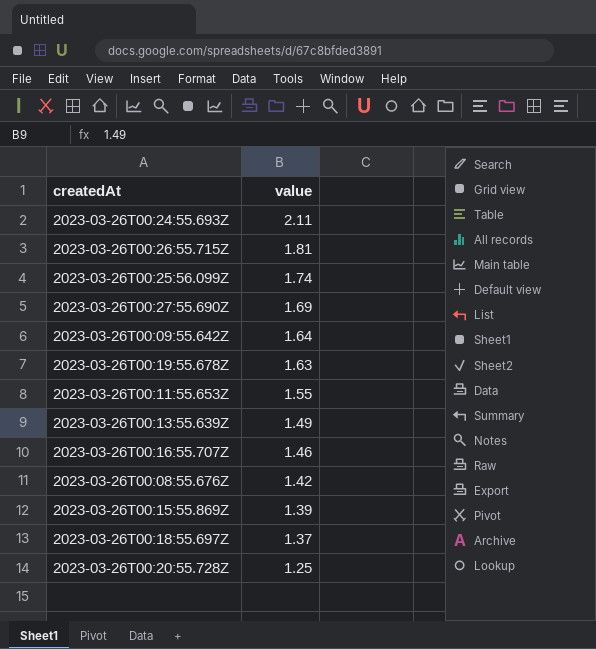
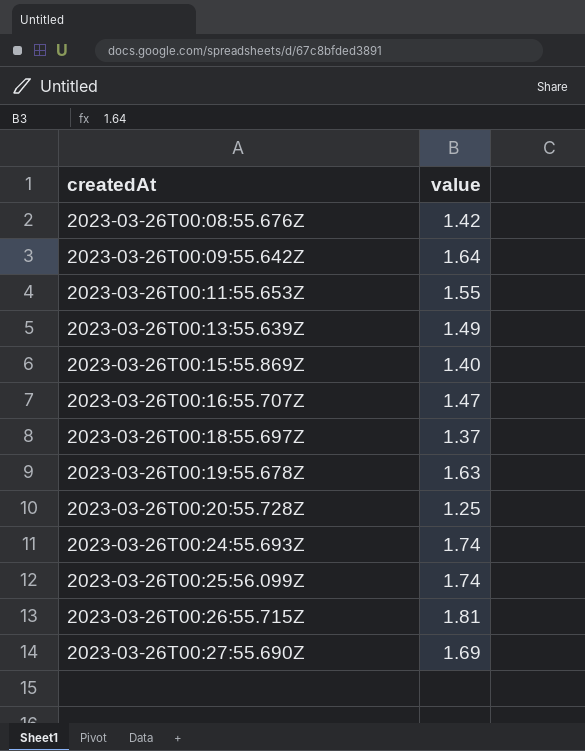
row order: value descending -> createdAt ascending
2023-03-26T00:15:55.869Z | value: 1.39 -> 1.40
2023-03-26T00:16:55.707Z | value: 1.46 -> 1.47
2023-03-26T00:24:55.693Z | value: 2.11 -> 1.74

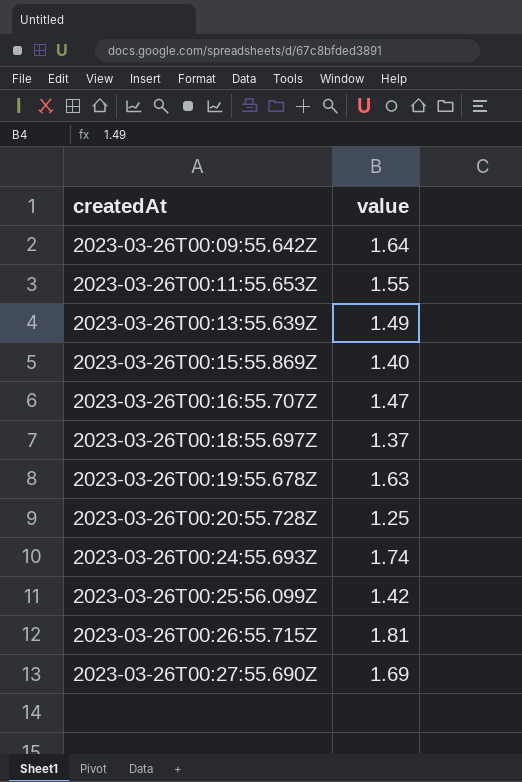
row 2023-03-26T00:08:55.676Z: 1.42 -> none
2023-03-26T00:25:56.099Z | value: 1.74 -> 1.42

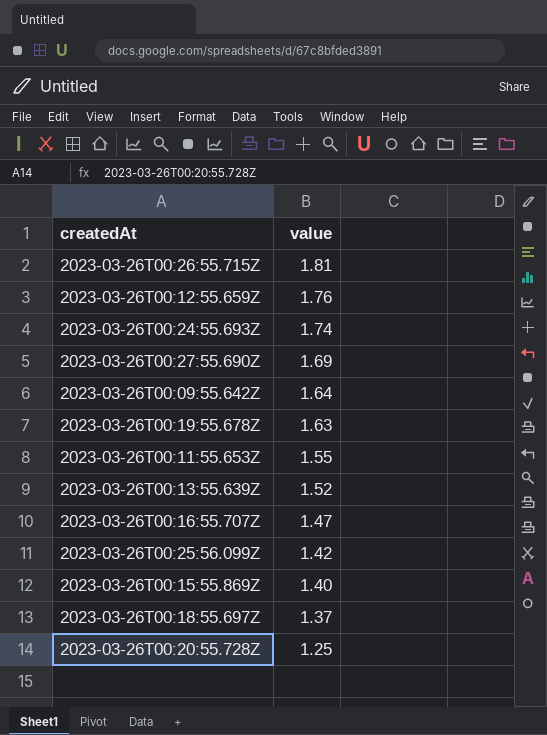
row order: createdAt ascending -> value descending
row 2023-03-26T00:12:55.659Z: none -> 1.76
2023-03-26T00:13:55.639Z | value: 1.49 -> 1.52

